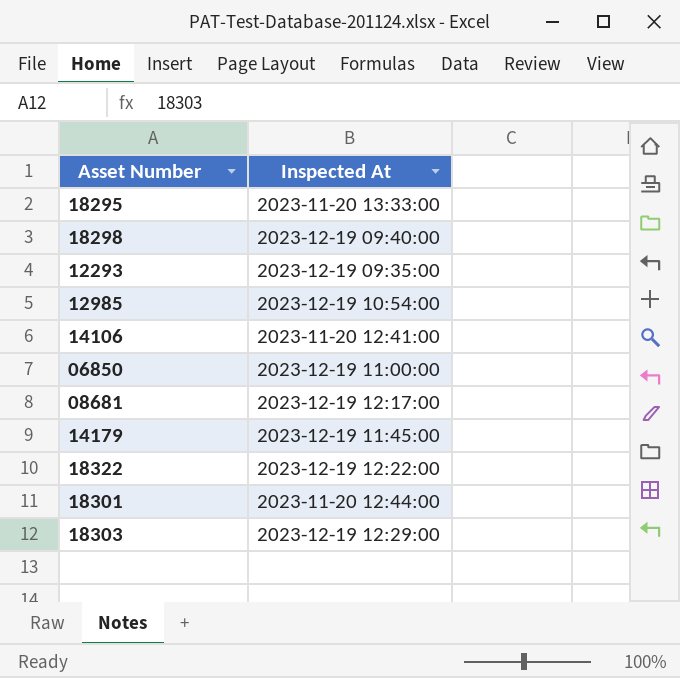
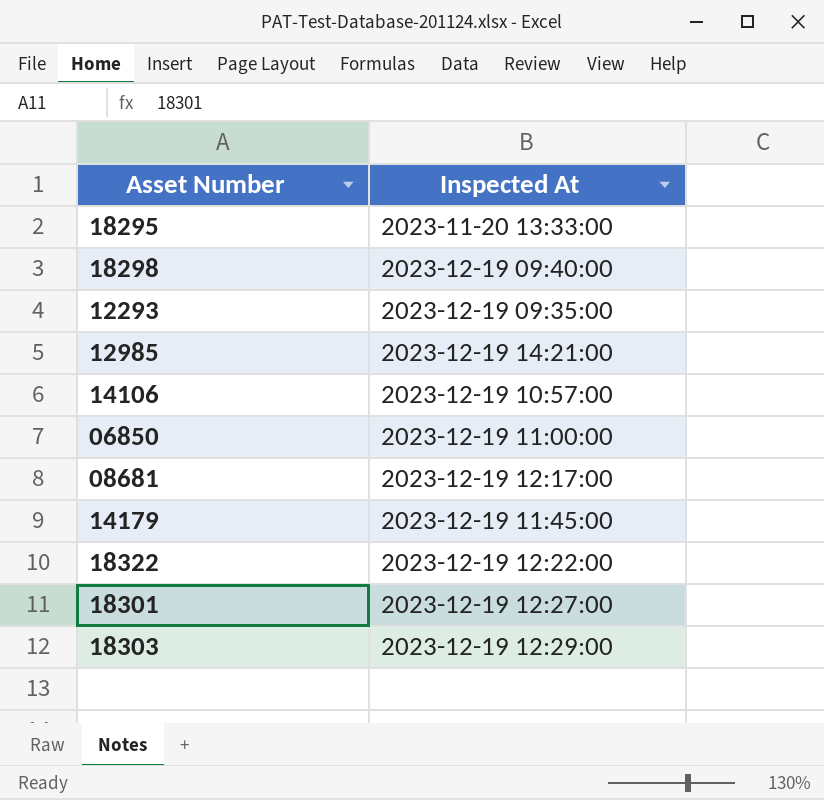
12985 | Inspected At: 2023-12-19 10:54:00 -> 2023-12-19 14:21:00
14106 | Inspected At: 2023-11-20 12:41:00 -> 2023-12-19 10:57:00
18301 | Inspected At: 2023-11-20 12:44:00 -> 2023-12-19 12:27:00

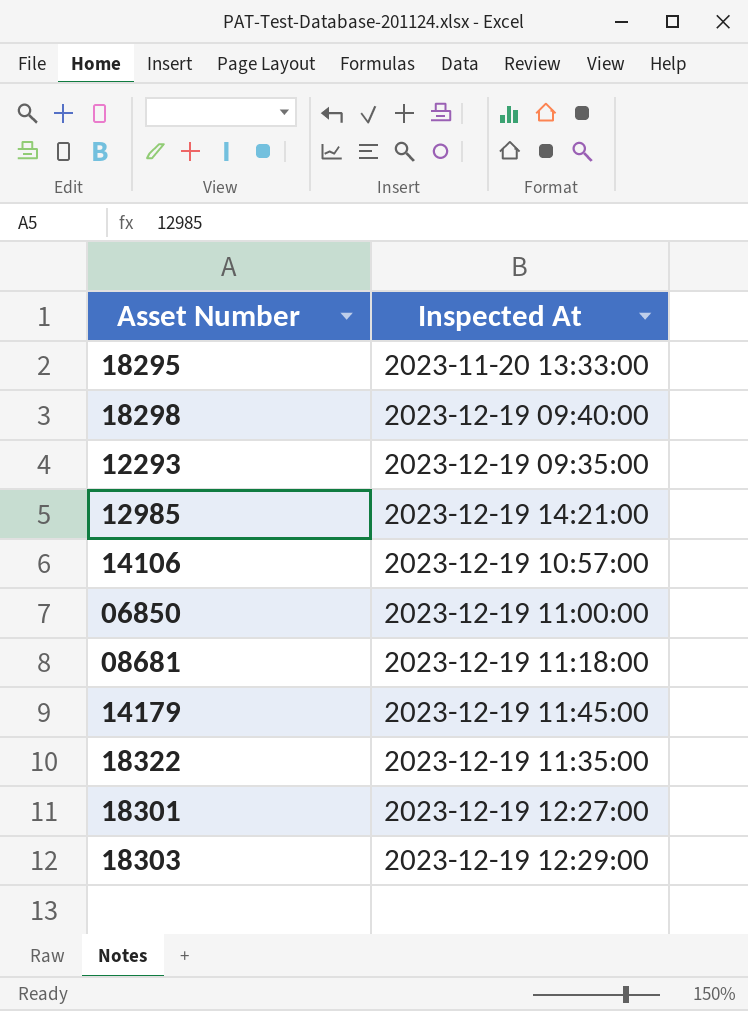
08681 | Inspected At: 2023-12-19 12:17:00 -> 2023-12-19 11:18:00
18322 | Inspected At: 2023-12-19 12:22:00 -> 2023-12-19 11:35:00

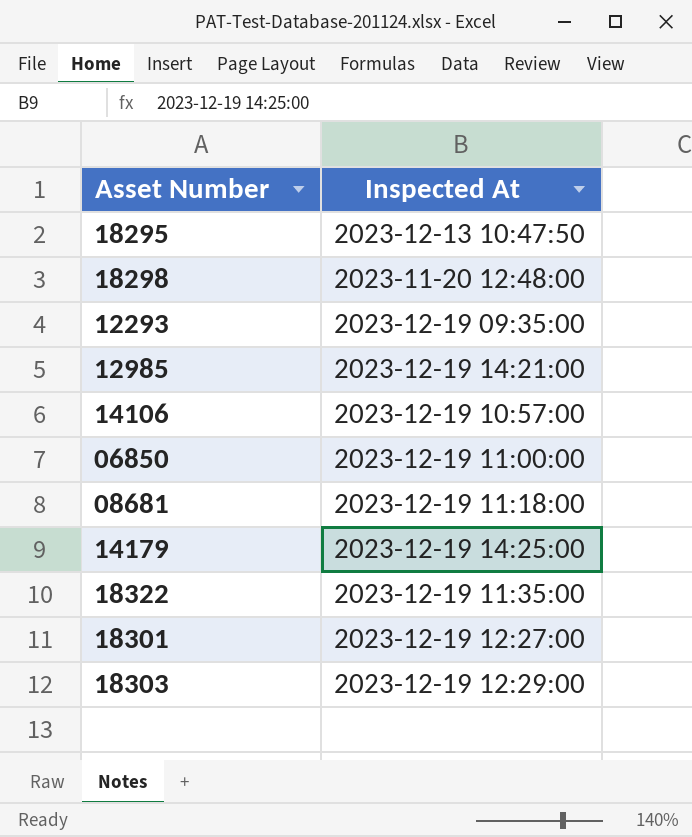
18295 | Inspected At: 2023-11-20 13:33:00 -> 2023-12-13 10:47:50
18298 | Inspected At: 2023-12-19 09:40:00 -> 2023-11-20 12:48:00
14179 | Inspected At: 2023-12-19 11:45:00 -> 2023-12-19 14:25:00

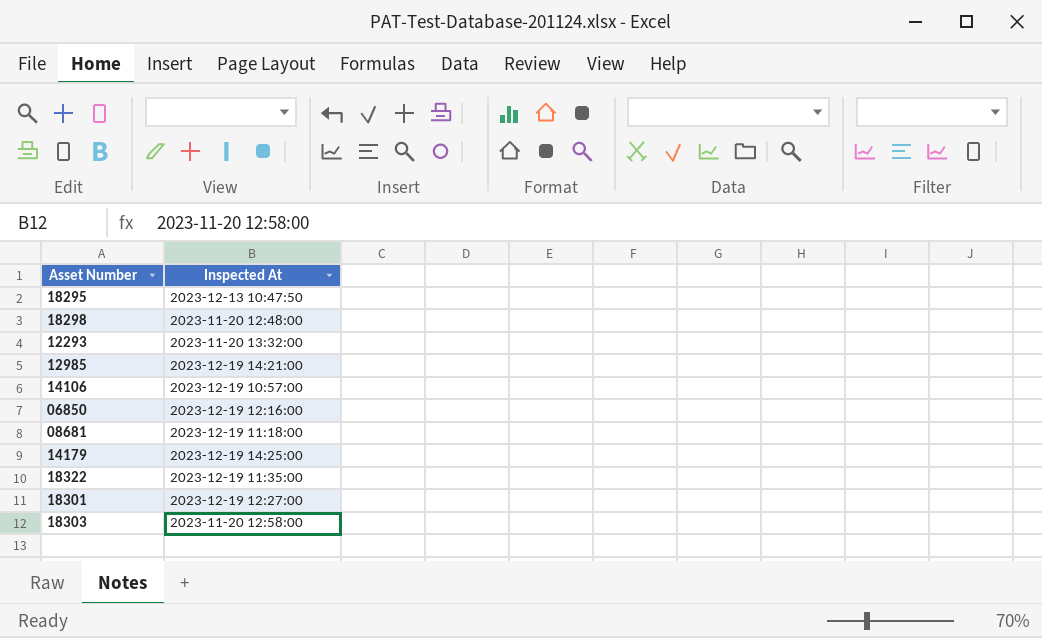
12293 | Inspected At: 2023-12-19 09:35:00 -> 2023-11-20 13:32:00
06850 | Inspected At: 2023-12-19 11:00:00 -> 2023-12-19 12:16:00
18303 | Inspected At: 2023-12-19 12:29:00 -> 2023-11-20 12:58:00

